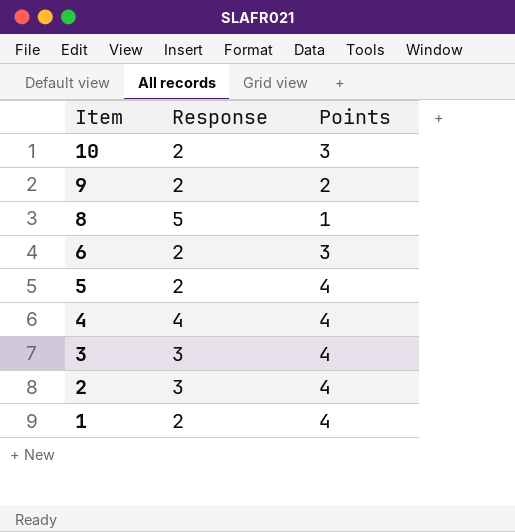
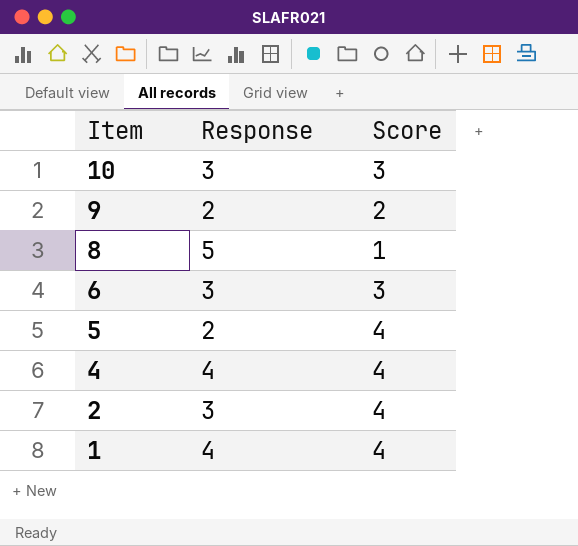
column name: Points -> Score
row 3: 3 | 4 -> none
10 | Response: 2 -> 3
6 | Response: 2 -> 3
1 | Response: 2 -> 4

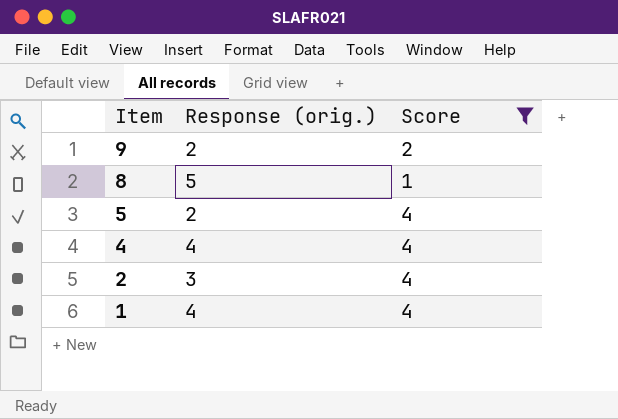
filter: none -> Score != 3
column name: Response -> Response (orig.)

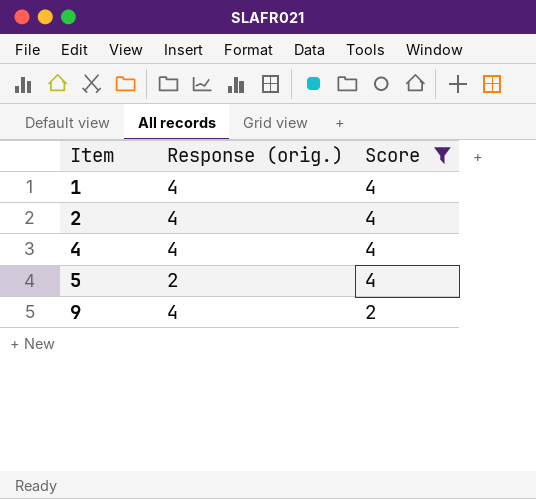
row order: Item descending -> Item ascending
row 8: 5 | 1 -> none
2 | Response (orig.): 3 -> 4
9 | Response (orig.): 2 -> 4

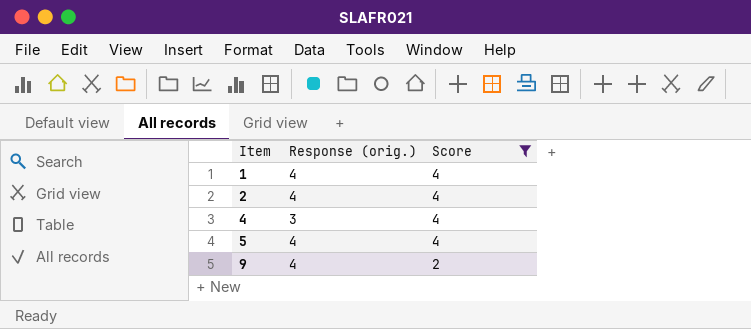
4 | Response (orig.): 4 -> 3
5 | Response (orig.): 2 -> 4

